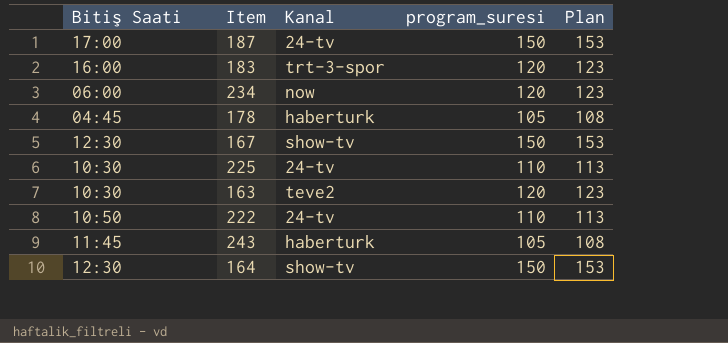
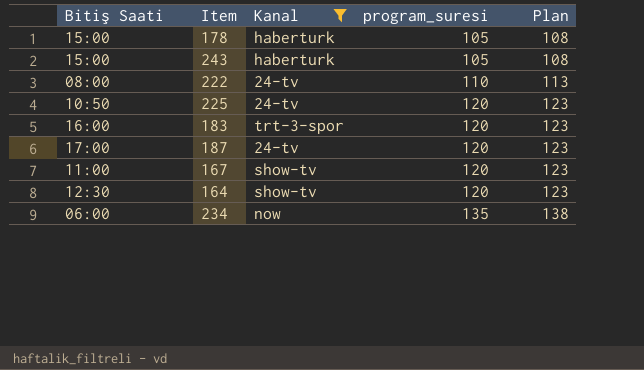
filter: none -> Kanal != teve2
row order: none -> program_suresi ascending
178 | Bitiş Saati: 04:45 -> 15:00
243 | Bitiş Saati: 11:45 -> 15:00
222 | Bitiş Saati: 10:50 -> 08:00
225 | Bitiş Saati: 10:30 -> 10:50
225 | program_suresi: 110 -> 120
225 | Plan: 113 -> 123
187 | program_suresi: 150 -> 120
187 | Plan: 153 -> 123
167 | Bitiş Saati: 12:30 -> 11:00
167 | program_suresi: 150 -> 120
167 | Plan: 153 -> 123
164 | program_suresi: 150 -> 120
164 | Plan: 153 -> 123
234 | program_suresi: 120 -> 135
234 | Plan: 123 -> 138

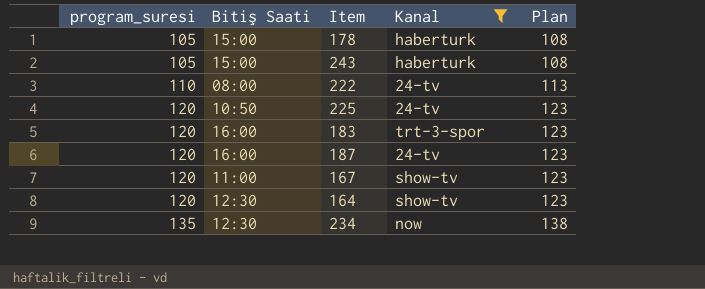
column program_suresi | position: 4 -> 1
187 | Bitiş Saati: 17:00 -> 16:00
234 | Bitiş Saati: 06:00 -> 12:30

